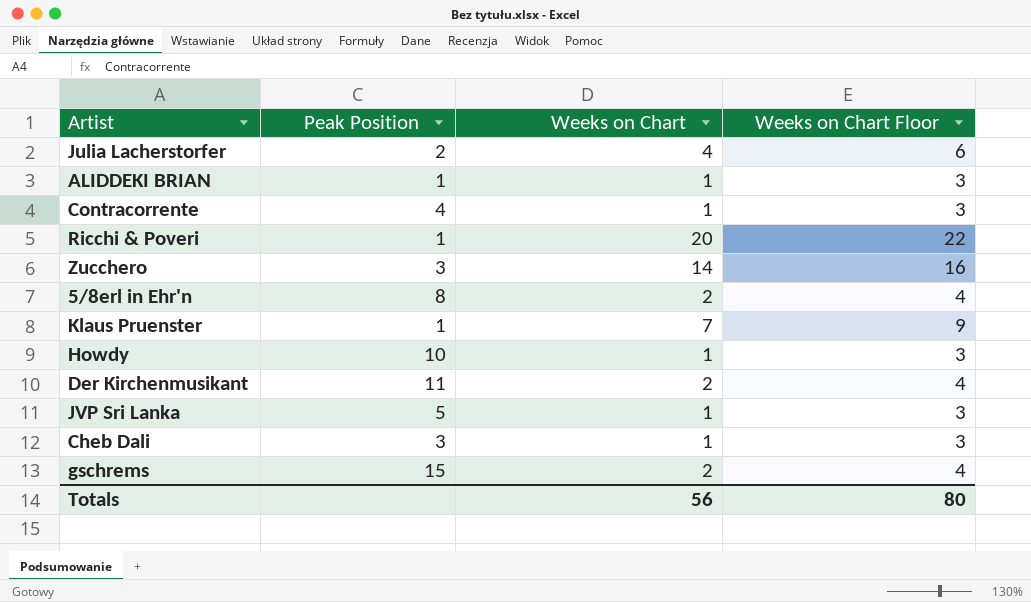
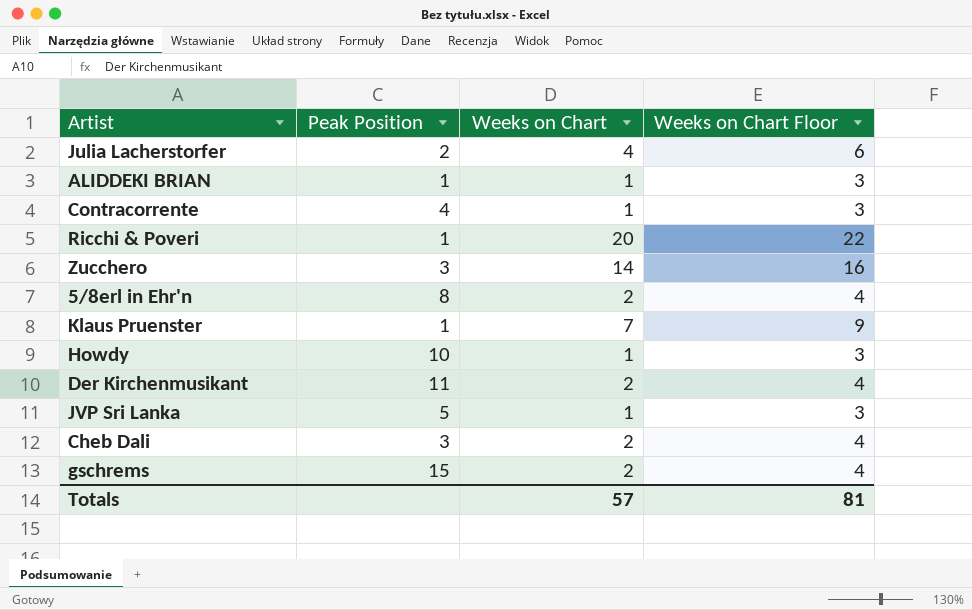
Cheb Dali | Weeks on Chart: 1 -> 2
Cheb Dali | Weeks on Chart Floor: 3 -> 4
Totals | Weeks on Chart: 56 -> 57
Totals | Weeks on Chart Floor: 80 -> 81

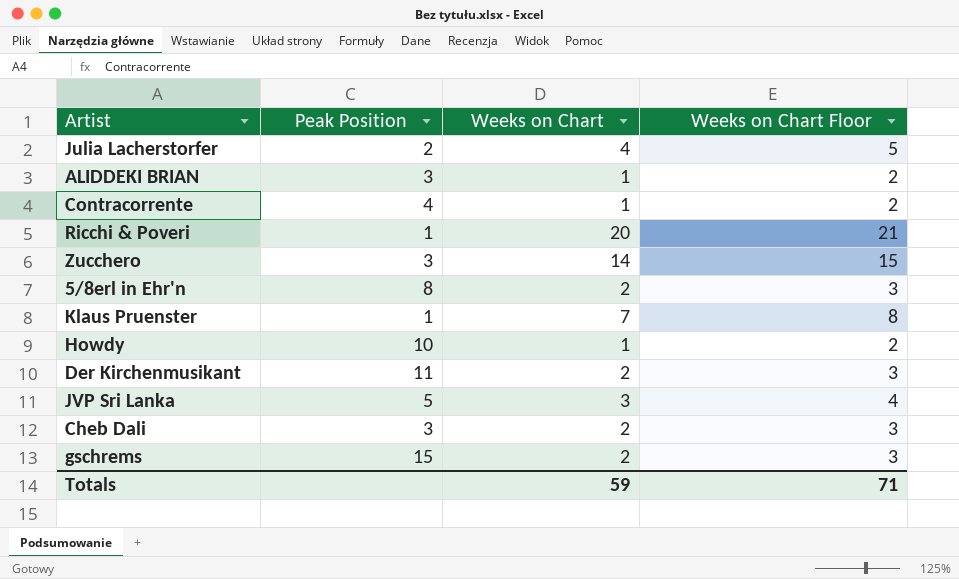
column Weeks on Chart Floor | formula: [Weeks on Chart] + 2 -> [Weeks on Chart] + 1
ALIDDEKI BRIAN | Peak Position: 1 -> 3
JVP Sri Lanka | Weeks on Chart: 1 -> 3
Totals | Weeks on Chart: 57 -> 59
Totals | Weeks on Chart Floor: 81 -> 71

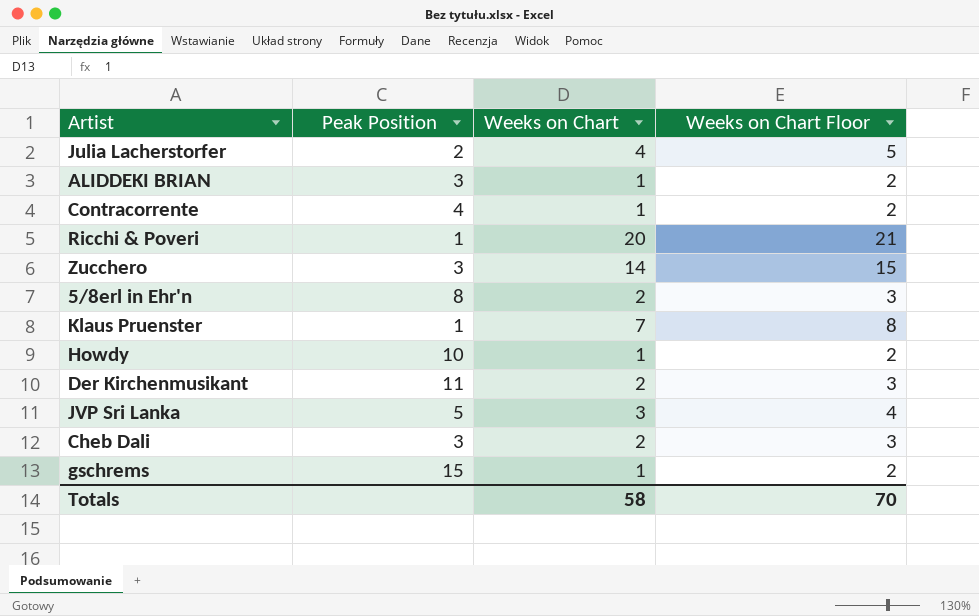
gschrems | Weeks on Chart: 2 -> 1
gschrems | Weeks on Chart Floor: 3 -> 2
Totals | Weeks on Chart: 59 -> 58
Totals | Weeks on Chart Floor: 71 -> 70

